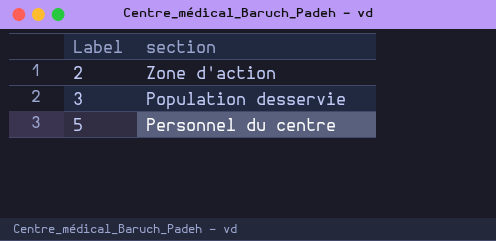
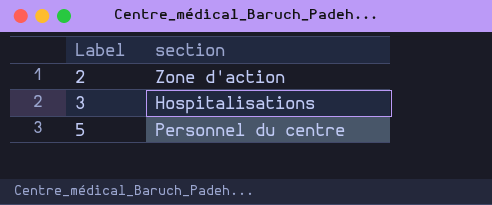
3 | section: Population desservie -> Hospitalisations

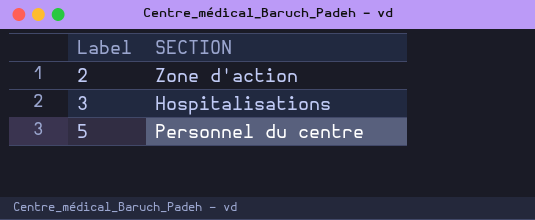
column name: section -> SECTION

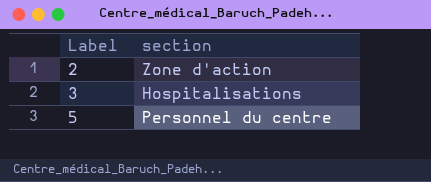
column name: SECTION -> section

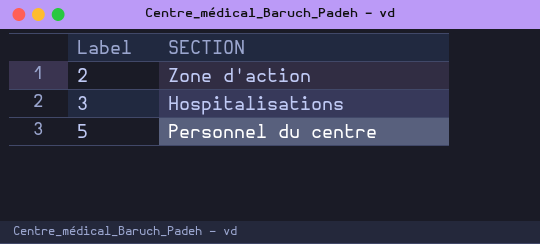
column name: section -> SECTION

